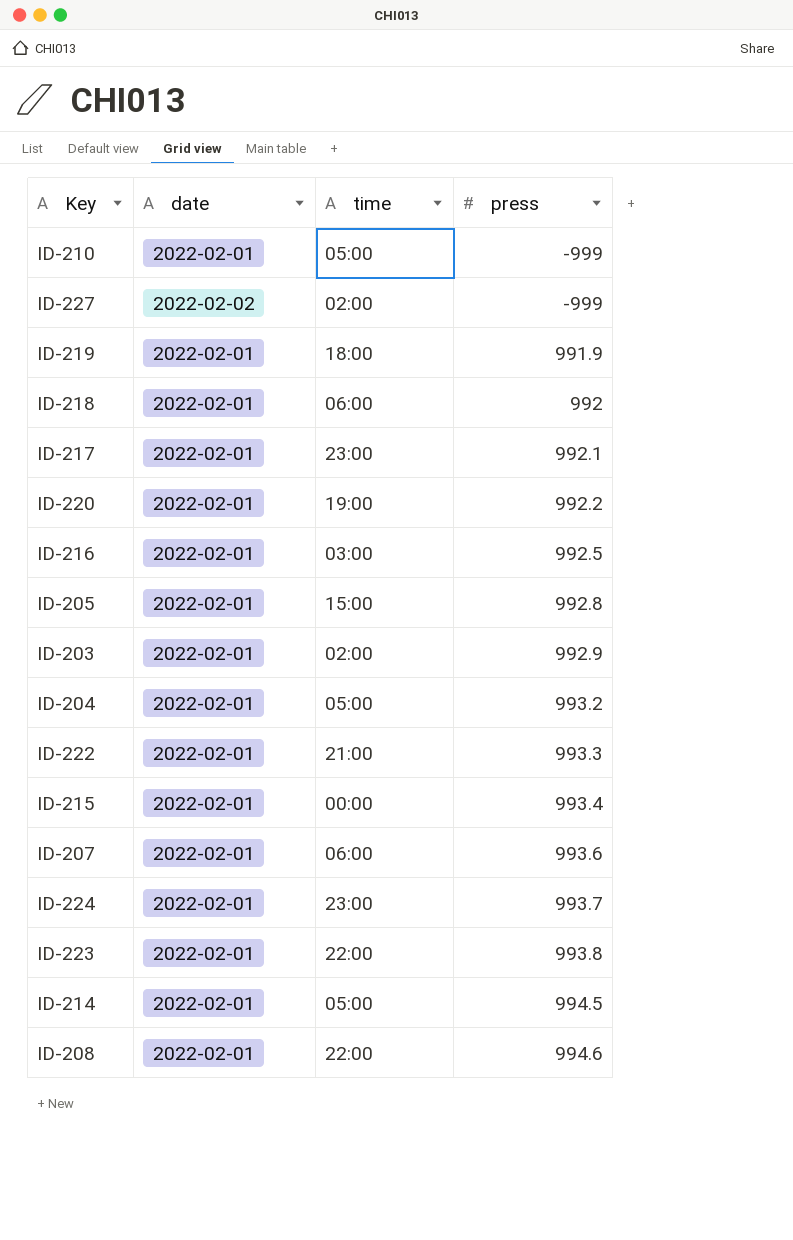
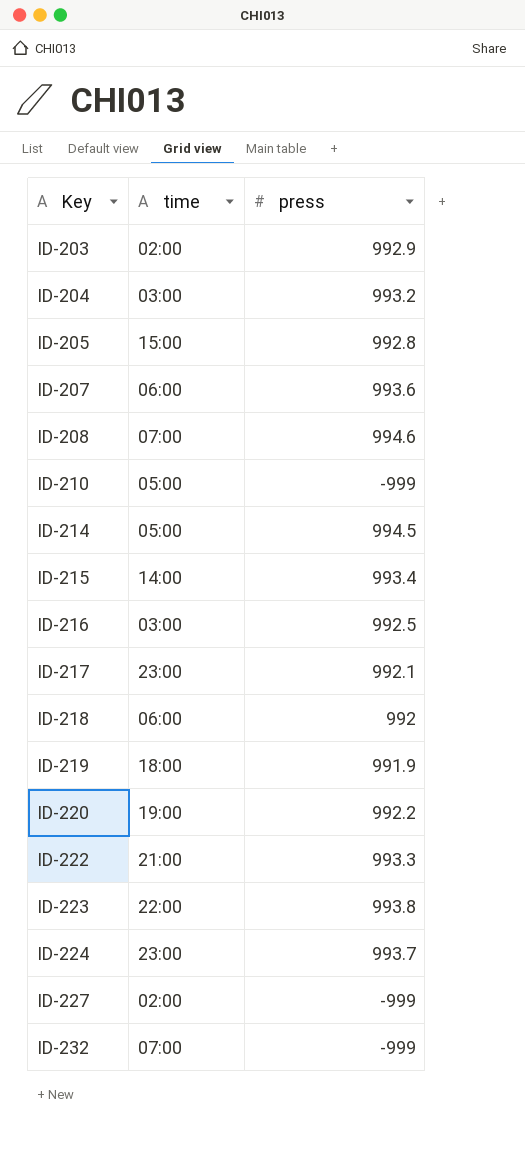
row order: press ascending -> Key ascending
column date | position: 2 -> none
ID-204 | time: 05:00 -> 03:00
ID-208 | time: 22:00 -> 07:00
ID-215 | time: 00:00 -> 14:00
row ID-232: none -> 07:00 | -999

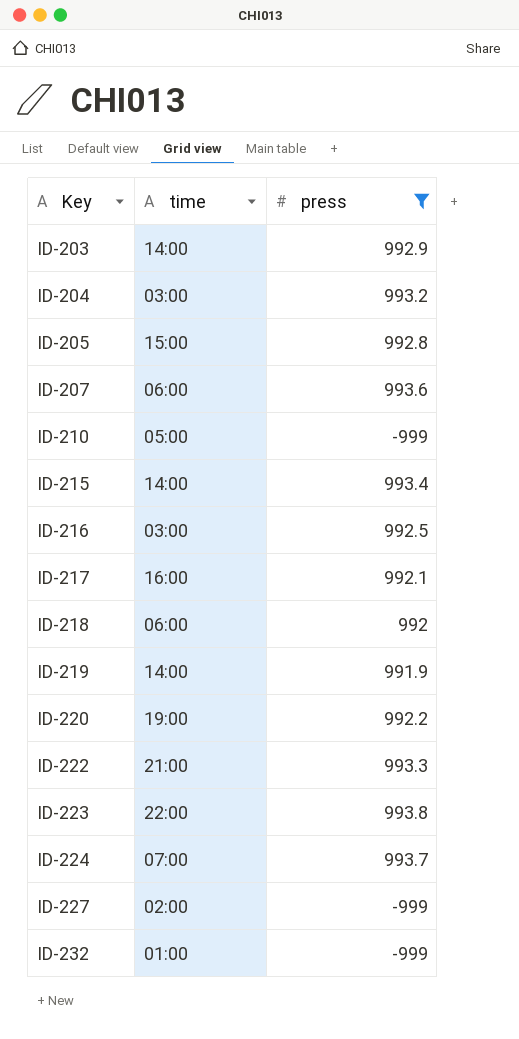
filter: none -> press <= 993.8
ID-203 | time: 02:00 -> 14:00
ID-217 | time: 23:00 -> 16:00
ID-219 | time: 18:00 -> 14:00
ID-224 | time: 23:00 -> 07:00
ID-232 | time: 07:00 -> 01:00

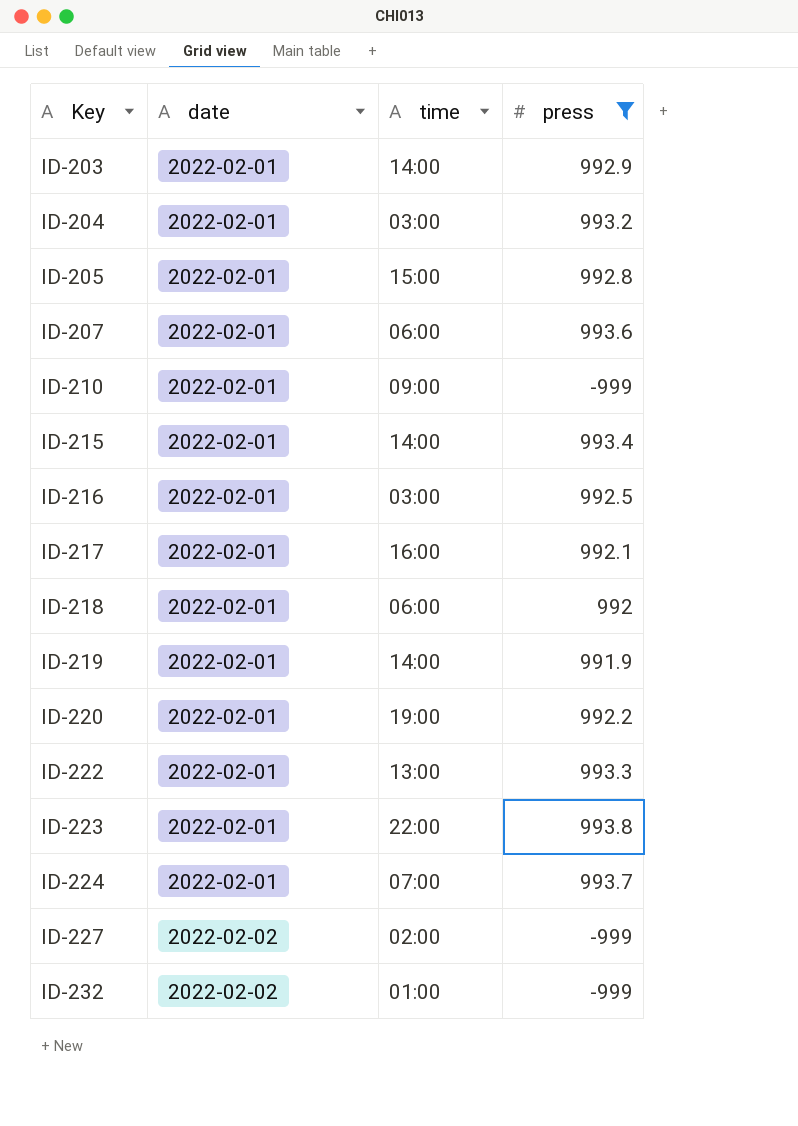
column date | position: none -> 2
ID-210 | time: 05:00 -> 09:00
ID-222 | time: 21:00 -> 13:00

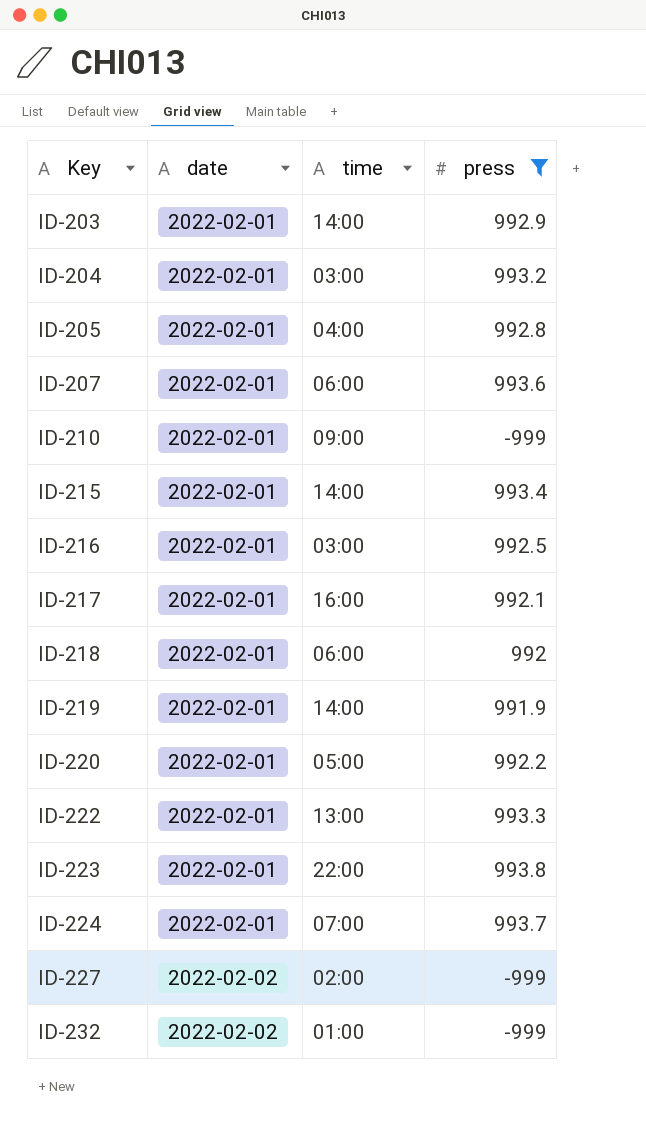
ID-205 | time: 15:00 -> 04:00
ID-220 | time: 19:00 -> 05:00

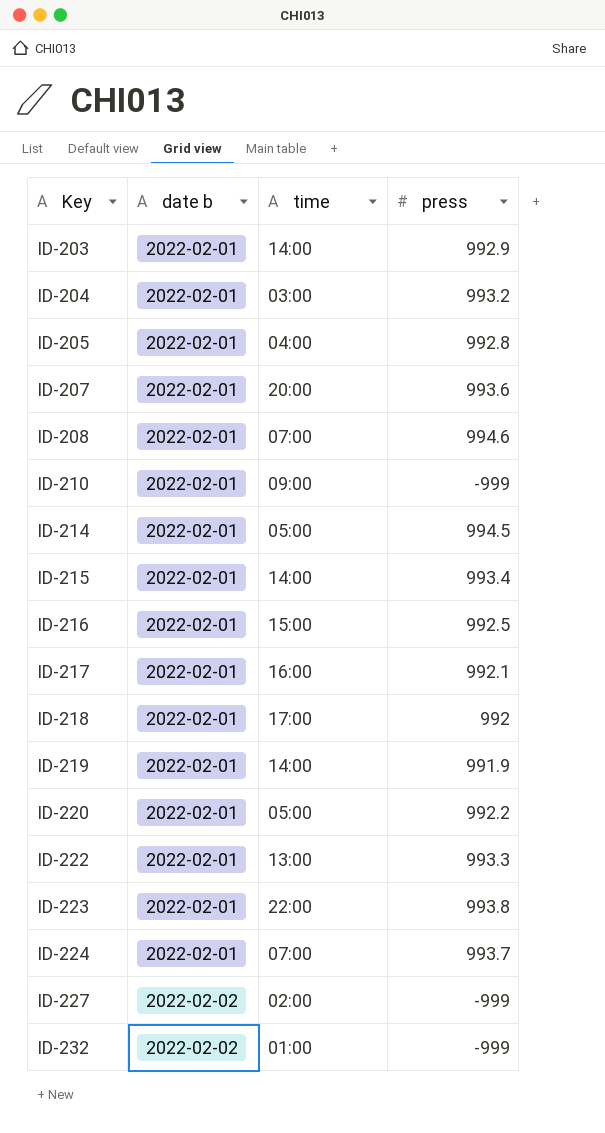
filter: press <= 993.8 -> none
column name: date -> date b
ID-207 | time: 06:00 -> 20:00
ID-216 | time: 03:00 -> 15:00
ID-218 | time: 06:00 -> 17:00

